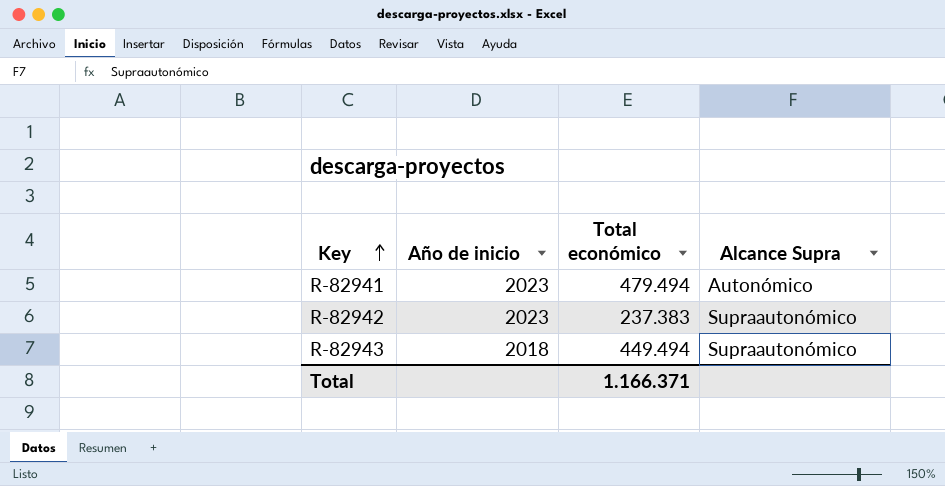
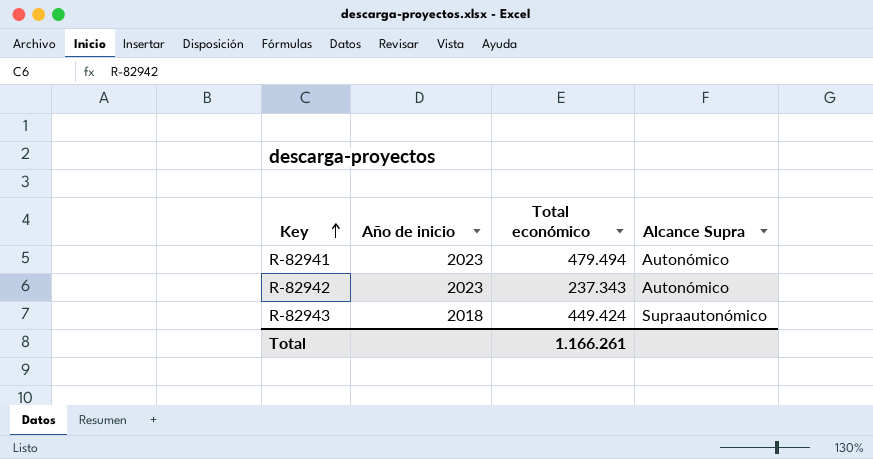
R-82942 | Total económico: 237.383 -> 237.343
R-82942 | Alcance Supra: Supraautonómico -> Autonómico
R-82943 | Total económico: 449.494 -> 449.424
Total | Total económico: 1.166.371 -> 1.166.261

